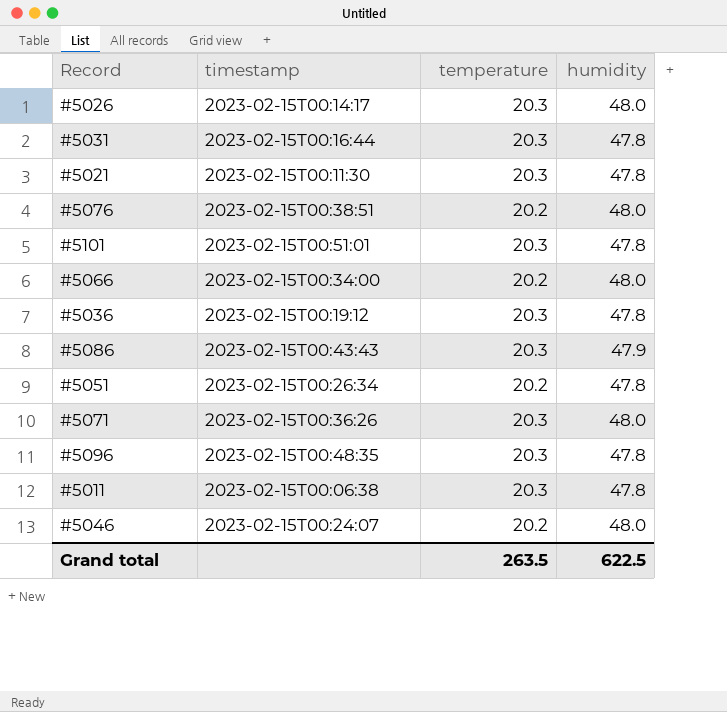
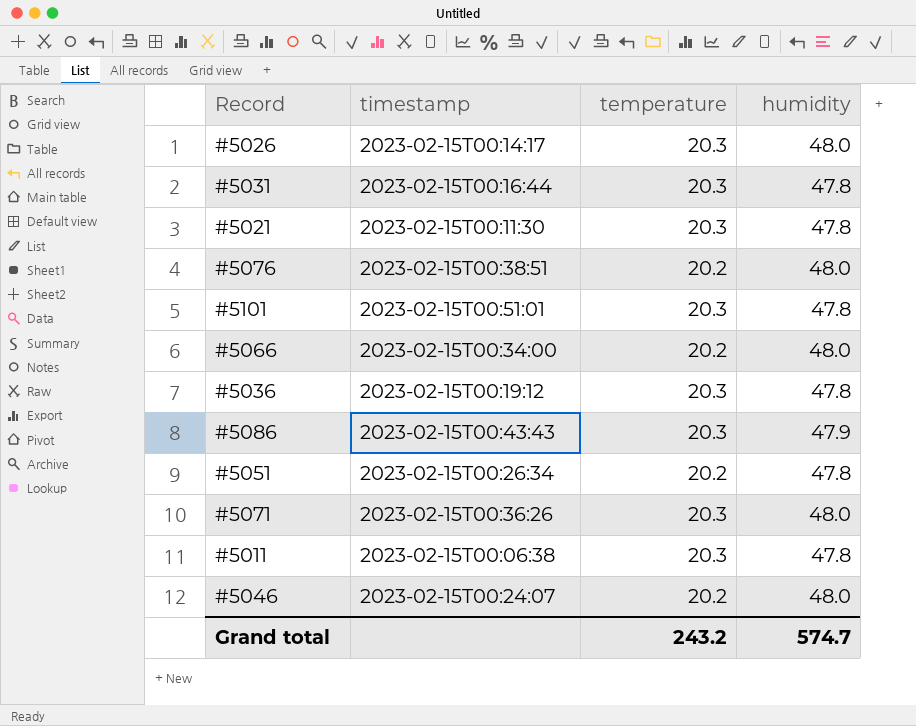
row #5096: 2023-02-15T00:48:35 | 20.3 | 47.8 -> none
Grand total | temperature: 263.5 -> 243.2
Grand total | humidity: 622.5 -> 574.7

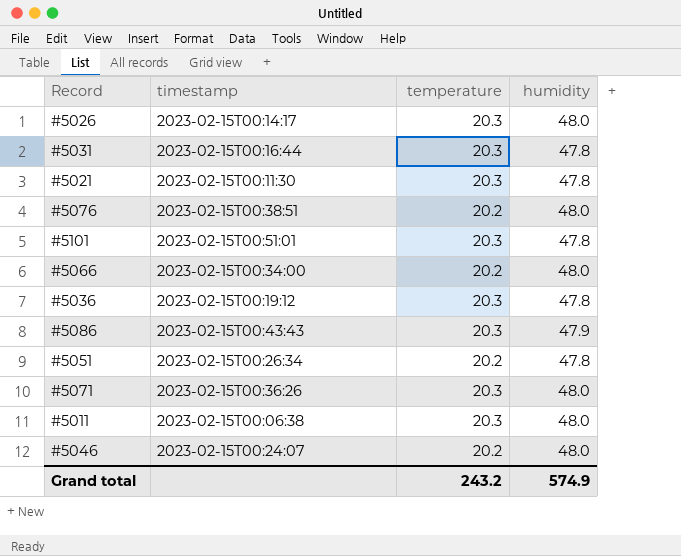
#5011 | humidity: 47.8 -> 48.0
Grand total | humidity: 574.7 -> 574.9

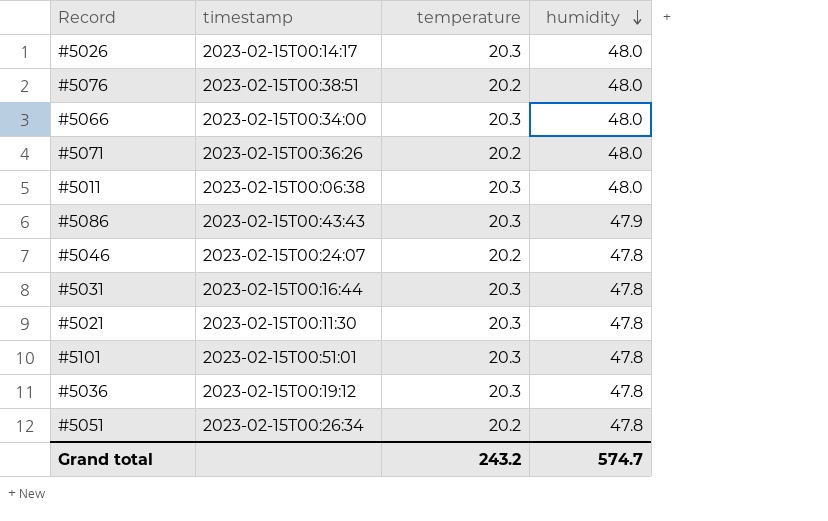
row order: none -> humidity descending
#5066 | temperature: 20.2 -> 20.3
#5071 | temperature: 20.3 -> 20.2
#5046 | humidity: 48.0 -> 47.8
Grand total | humidity: 574.9 -> 574.7

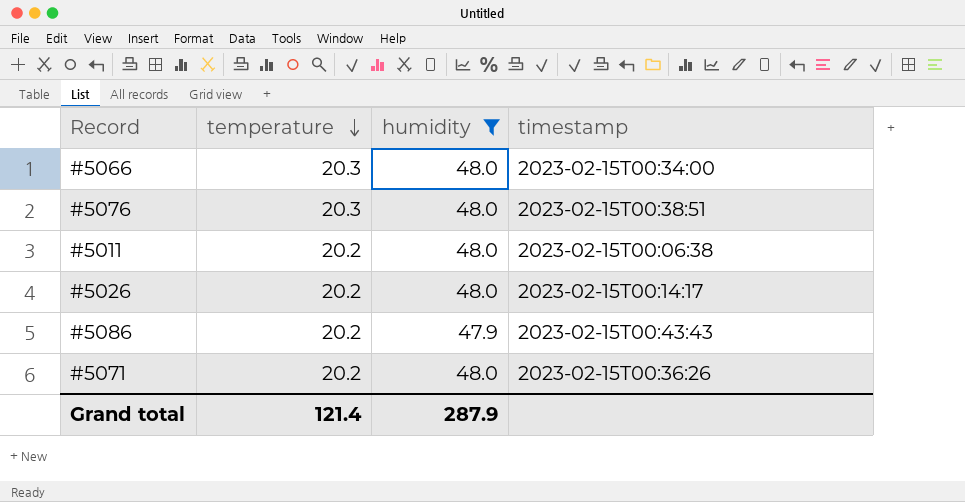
filter: none -> humidity != 47.8
row order: humidity descending -> temperature descending
column timestamp | position: 2 -> 4
#5076 | temperature: 20.2 -> 20.3
#5011 | temperature: 20.3 -> 20.2
#5026 | temperature: 20.3 -> 20.2
#5086 | temperature: 20.3 -> 20.2
Grand total | temperature: 243.2 -> 121.4
Grand total | humidity: 574.7 -> 287.9

